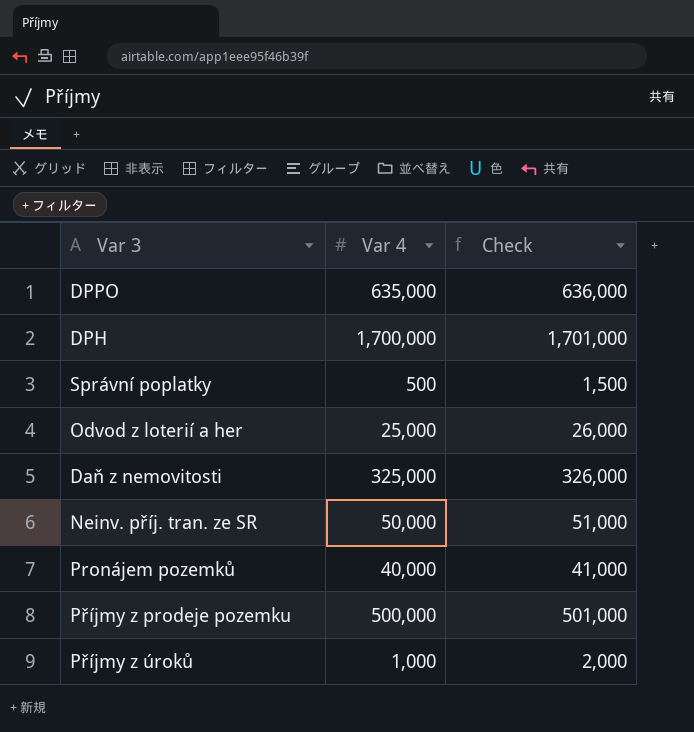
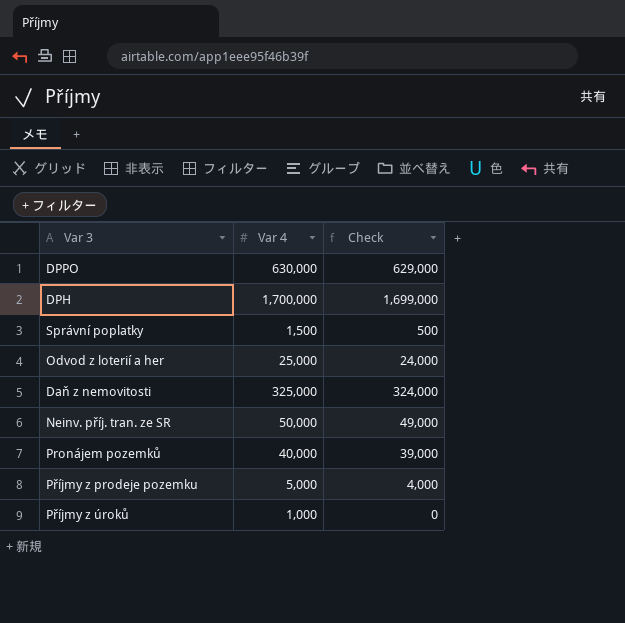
column Check | formula: [Var 4] + 1000 -> [Var 4] - 1000
DPPO | Var 4: 635,000 -> 630,000
Správní poplatky | Var 4: 500 -> 1,500
Příjmy z prodeje pozemku | Var 4: 500,000 -> 5,000

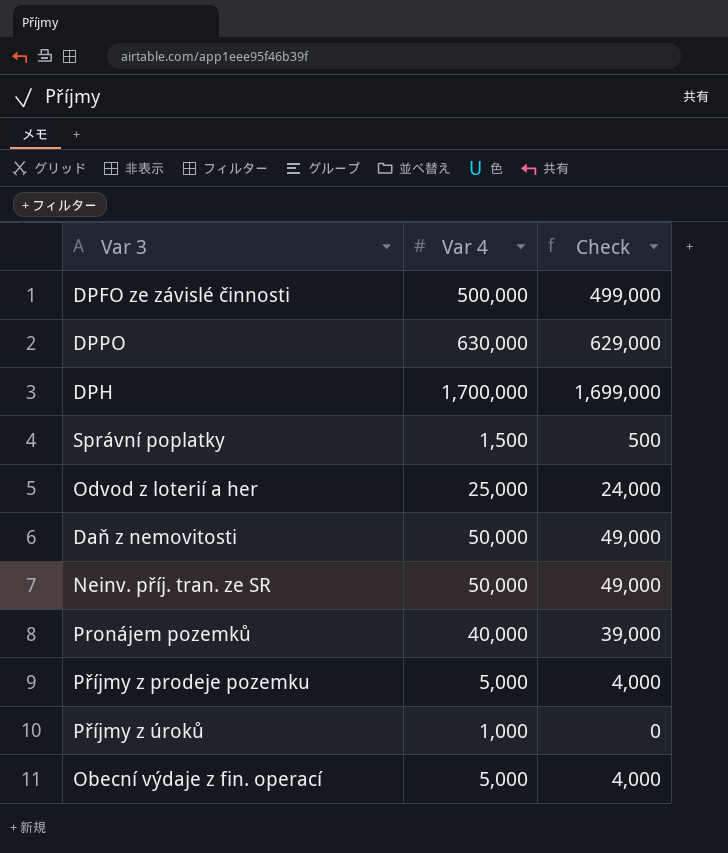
row DPFO ze závislé činnosti: none -> 500,000 | 499,000
Daň z nemovitosti | Var 4: 325,000 -> 50,000
Daň z nemovitosti | Check: 324,000 -> 49,000
row Obecní výdaje z fin. operací: none -> 5,000 | 4,000

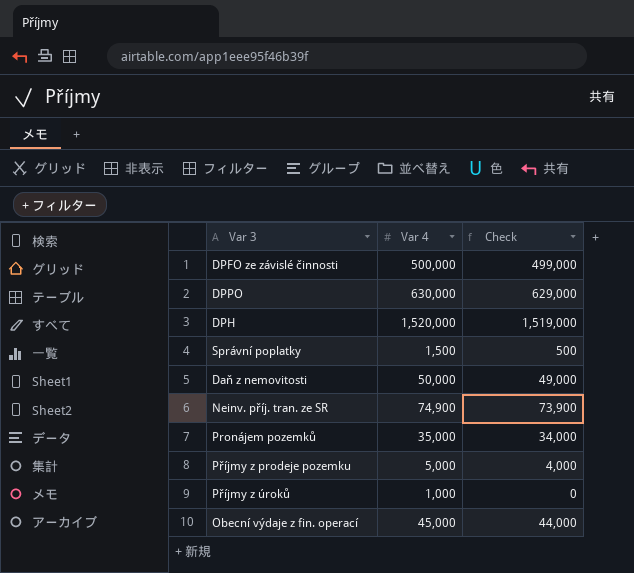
row Odvod z loterií a her: 25,000 | 24,000 -> none
DPH | Var 4: 1,700,000 -> 1,520,000
DPH | Check: 1,699,000 -> 1,519,000
Neinv. příj. tran. ze SR | Var 4: 50,000 -> 74,900
Neinv. příj. tran. ze SR | Check: 49,000 -> 73,900
Pronájem pozemků | Var 4: 40,000 -> 35,000
Pronájem pozemků | Check: 39,000 -> 34,000
Obecní výdaje z fin. operací | Var 4: 5,000 -> 45,000
Obecní výdaje z fin. operací | Check: 4,000 -> 44,000

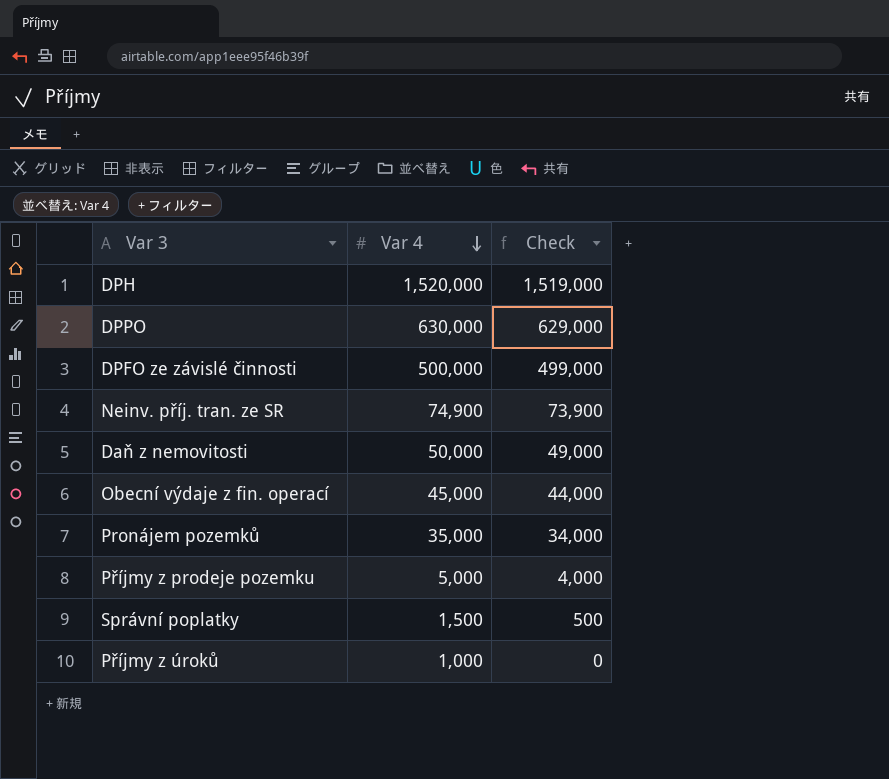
row order: none -> Var 4 descending

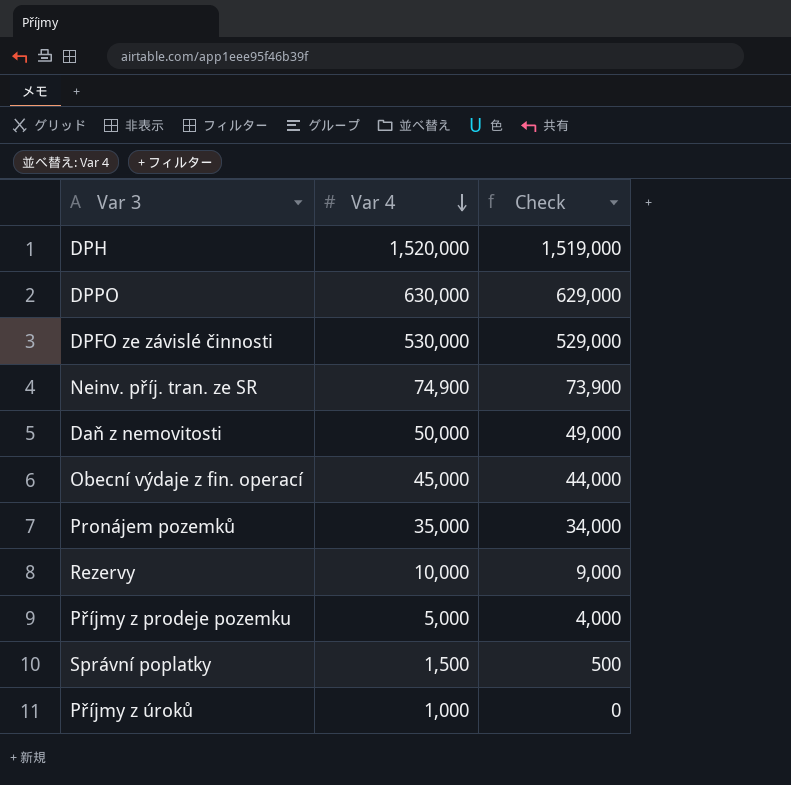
DPFO ze závislé činnosti | Var 4: 500,000 -> 530,000
DPFO ze závislé činnosti | Check: 499,000 -> 529,000
row Rezervy: none -> 10,000 | 9,000

